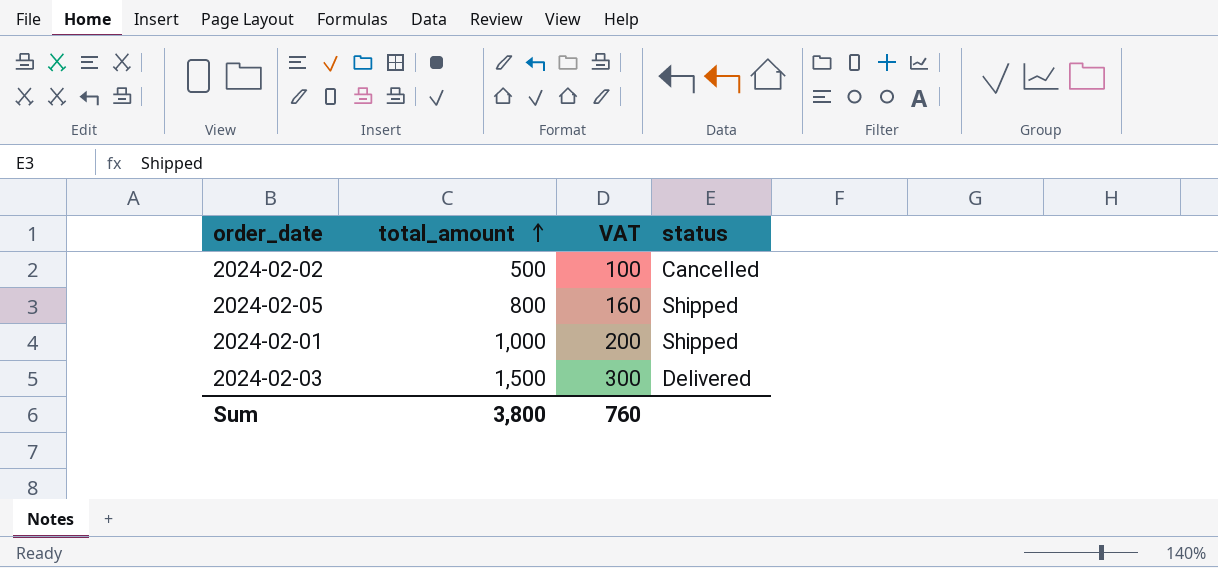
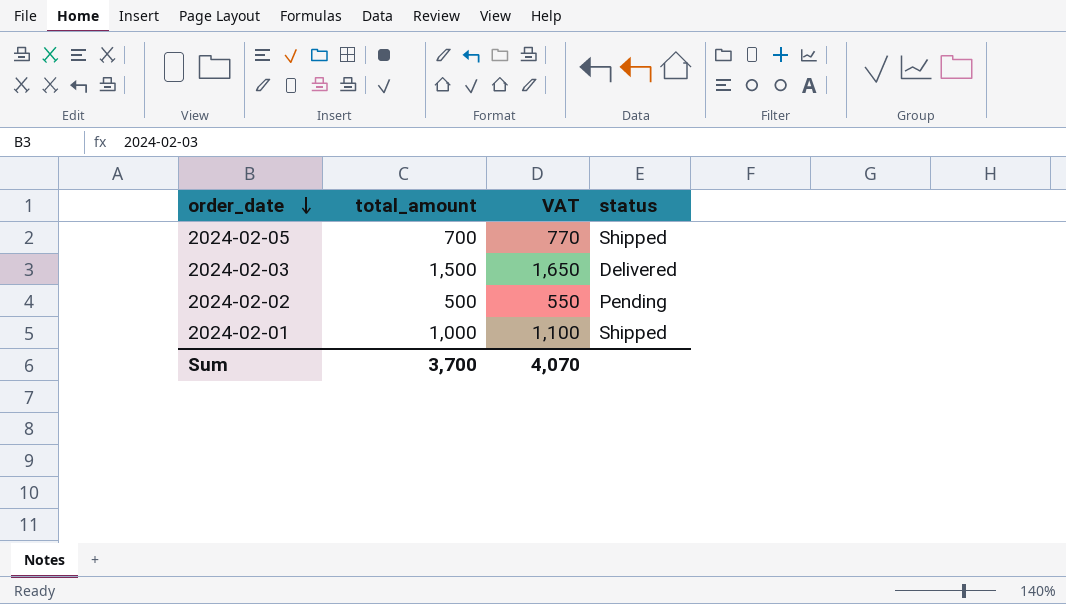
row order: total_amount ascending -> order_date descending
column VAT | formula: [total_amount] * 0.2 -> [total_amount] * 1.1
2024-02-05 | total_amount: 800 -> 700
2024-02-02 | status: Cancelled -> Pending
Sum | total_amount: 3,800 -> 3,700
Sum | VAT: 760 -> 4,070

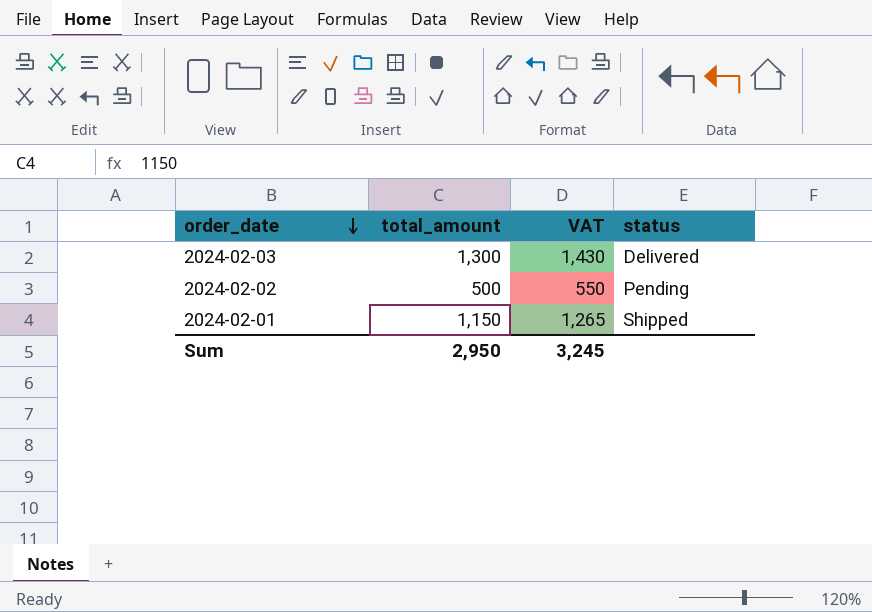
row 2024-02-05: 700 | 770 | Shipped -> none
2024-02-03 | total_amount: 1,500 -> 1,300
2024-02-03 | VAT: 1,650 -> 1,430
2024-02-01 | total_amount: 1,000 -> 1,150
2024-02-01 | VAT: 1,100 -> 1,265
Sum | total_amount: 3,700 -> 2,950
Sum | VAT: 4,070 -> 3,245

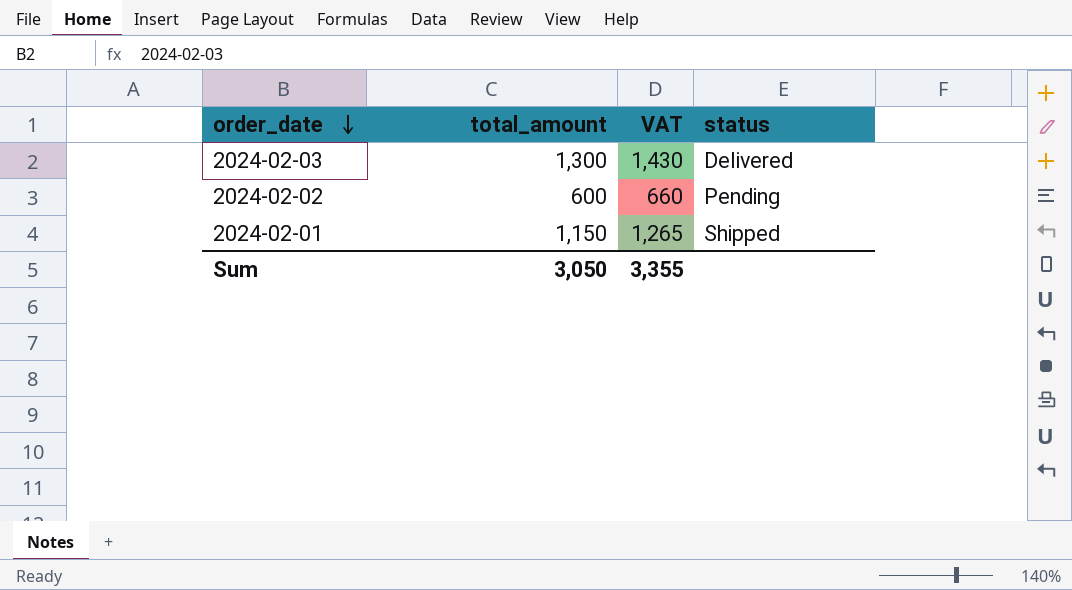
2024-02-02 | total_amount: 500 -> 600
2024-02-02 | VAT: 550 -> 660
Sum | total_amount: 2,950 -> 3,050
Sum | VAT: 3,245 -> 3,355

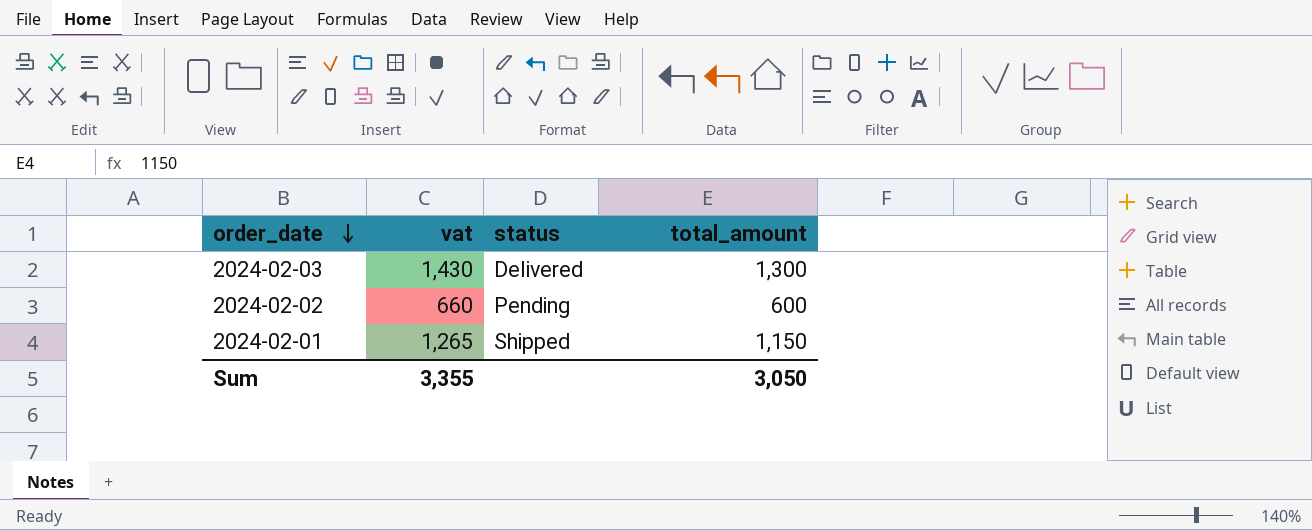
column name: VAT -> vat
column total_amount | position: 2 -> 4

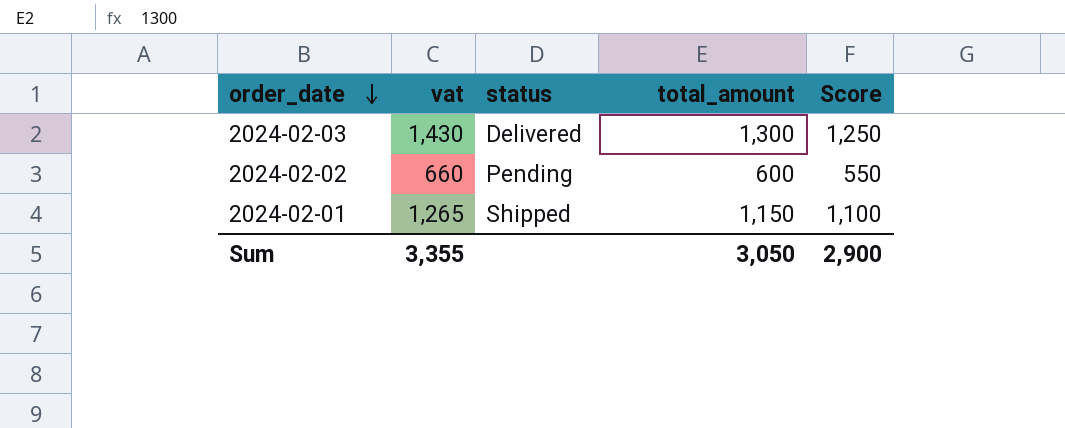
column Score | formula: none -> [total_amount] - 50

